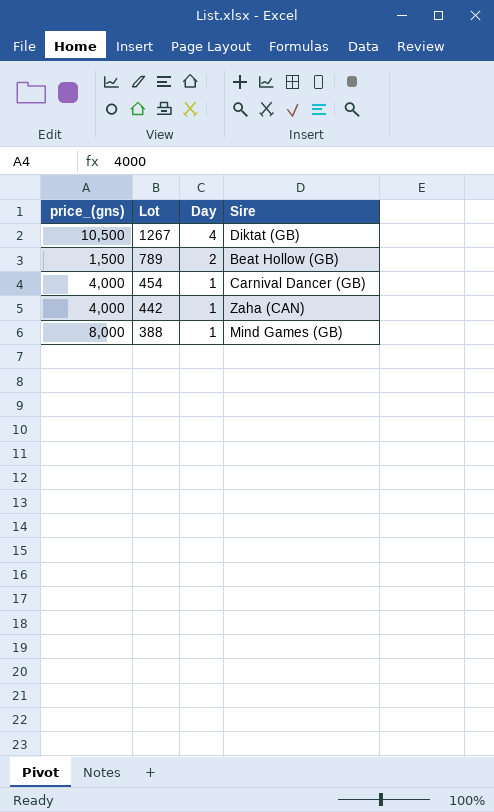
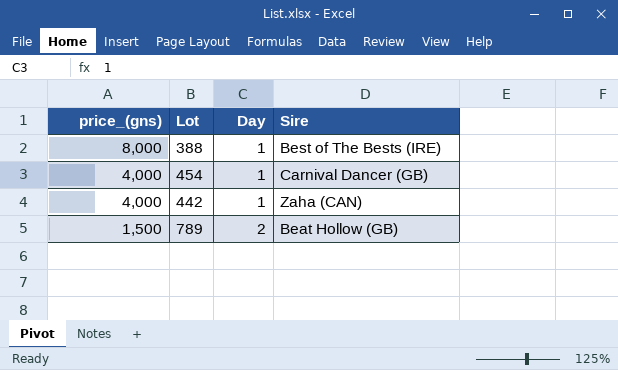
row order: Lot descending -> price_(gns) descending
row 1267: 10,500 | 4 | Diktat (GB) -> none
388 | Sire: Mind Games (GB) -> Best of The Bests (IRE)

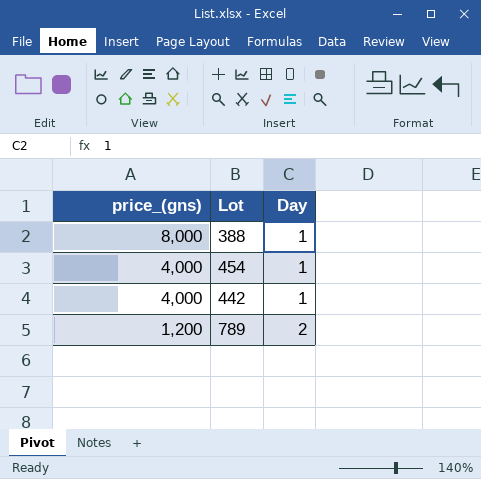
column Sire | position: 4 -> none
789 | price_(gns): 1,500 -> 1,200

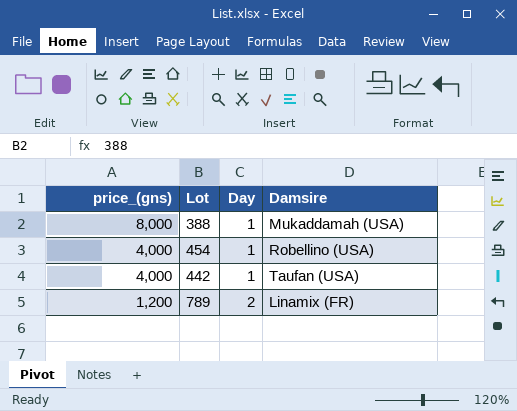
column Damsire | position: none -> 4

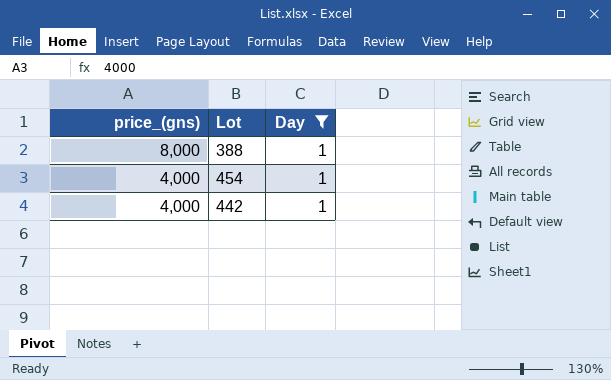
filter: none -> Day = 1
column Damsire | position: 4 -> none

